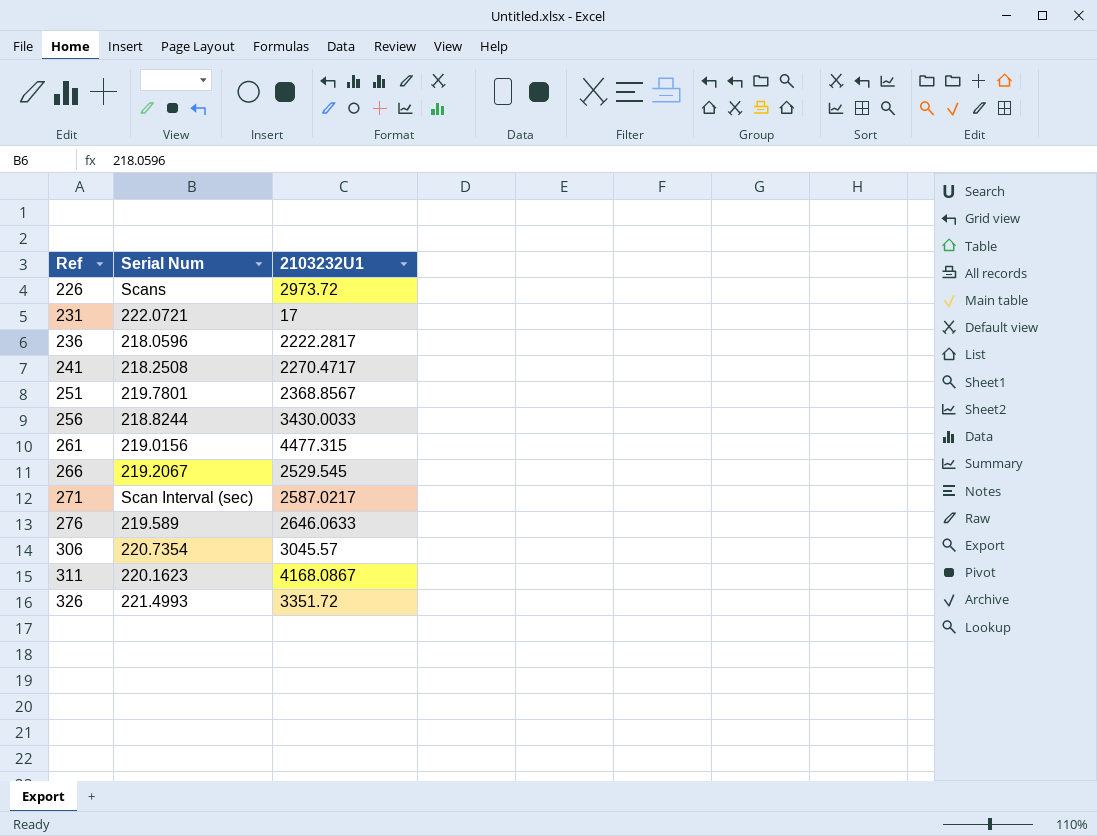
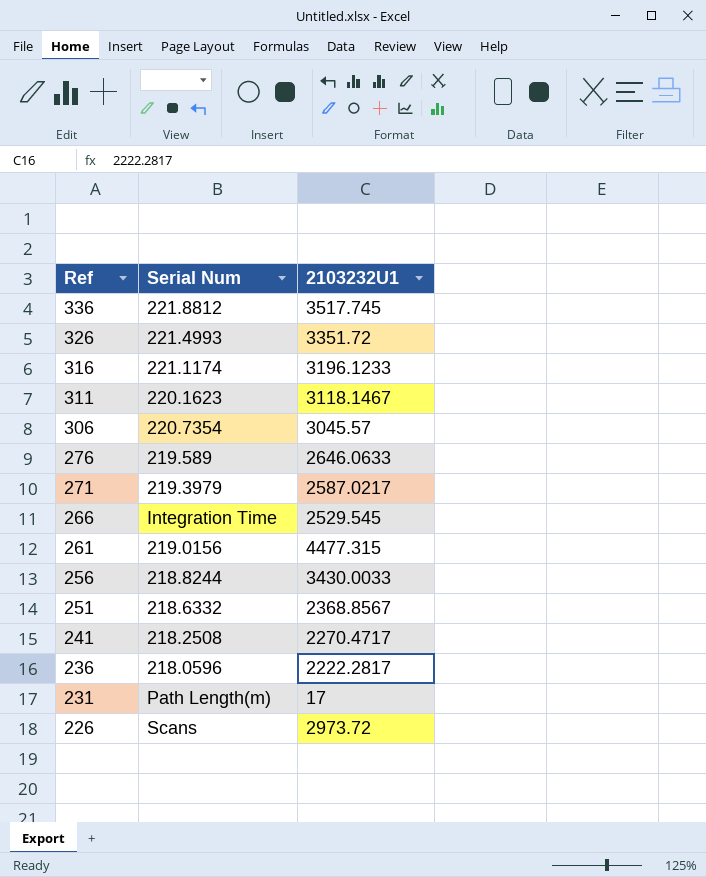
row order: Ref ascending -> Ref descending
row 336: none -> 221.8812 | 3517.745
row 316: none -> 221.1174 | 3196.1233
311 | 2103232U1: 4168.0867 -> 3118.1467
271 | Serial Num: Scan Interval (sec) -> 219.3979
266 | Serial Num: 219.2067 -> Integration Time
251 | Serial Num: 219.7801 -> 218.6332
231 | Serial Num: 222.0721 -> Path Length(m)

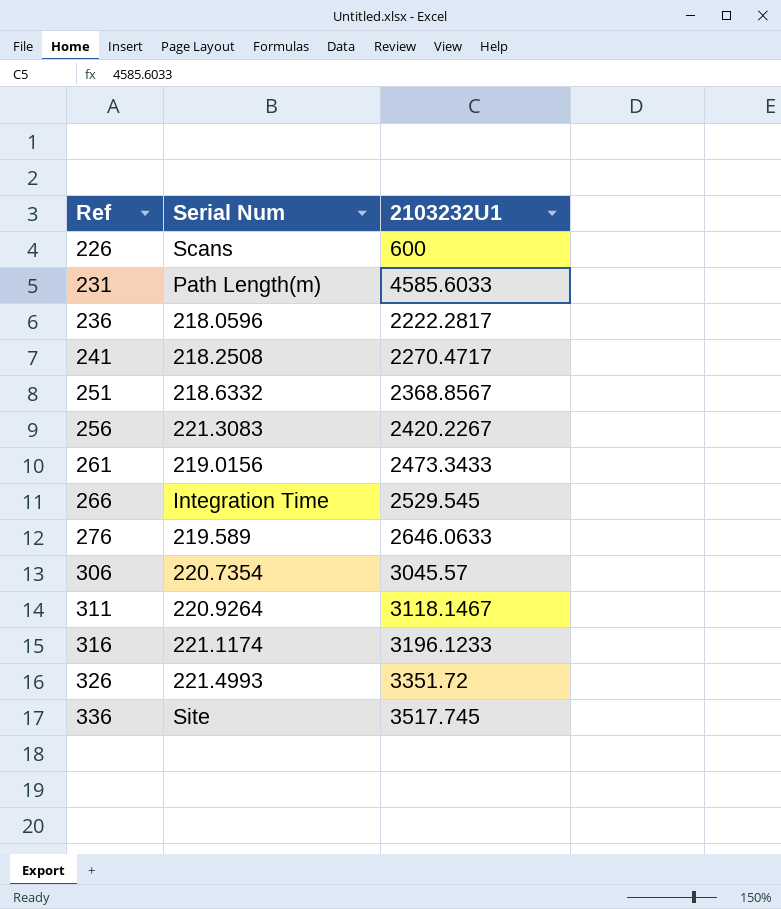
row order: Ref descending -> Ref ascending
row 271: 219.3979 | 2587.0217 -> none
226 | 2103232U1: 2973.72 -> 600
231 | 2103232U1: 17 -> 4585.6033
256 | Serial Num: 218.8244 -> 221.3083
256 | 2103232U1: 3430.0033 -> 2420.2267
261 | 2103232U1: 4477.315 -> 2473.3433
311 | Serial Num: 220.1623 -> 220.9264
336 | Serial Num: 221.8812 -> Site

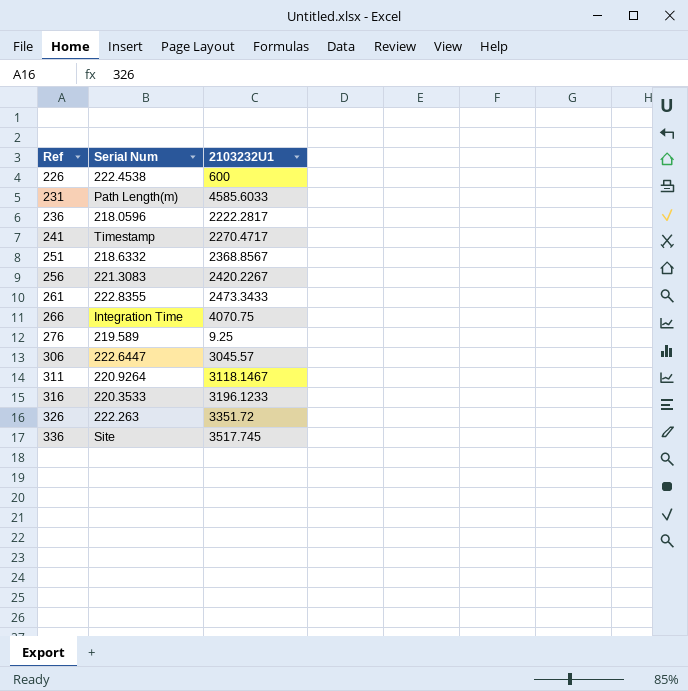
226 | Serial Num: Scans -> 222.4538
241 | Serial Num: 218.2508 -> Timestamp
261 | Serial Num: 219.0156 -> 222.8355
266 | 2103232U1: 2529.545 -> 4070.75
276 | 2103232U1: 2646.0633 -> 9.25
306 | Serial Num: 220.7354 -> 222.6447
316 | Serial Num: 221.1174 -> 220.3533
326 | Serial Num: 221.4993 -> 222.263

